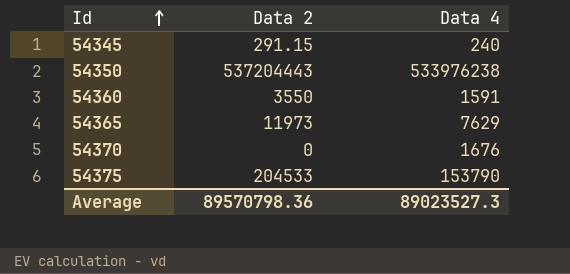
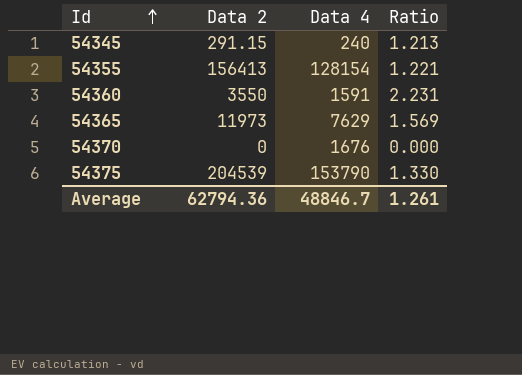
column Ratio | formula: none -> [Data 2] / [Data 4]
row 54350: 537204443 | 533976238 -> none
row 54355: none -> 156413 | 128154 | 1.221
54375 | Data 2: 204533 -> 204539
Average | Data 2: 89570798.36 -> 62794.36
Average | Data 4: 89023527.3 -> 48846.7

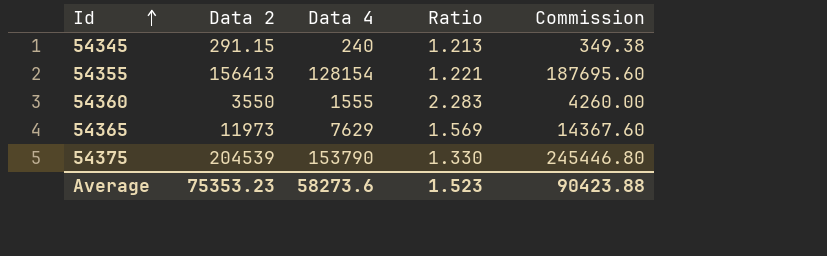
column Commission | formula: none -> [Data 2] * 1.2
row 54370: 0 | 1676 | 0.000 -> none
54360 | Data 4: 1591 -> 1555
54360 | Ratio: 2.231 -> 2.283
Average | Data 2: 62794.36 -> 75353.23
Average | Data 4: 48846.7 -> 58273.6
Average | Ratio: 1.261 -> 1.523

